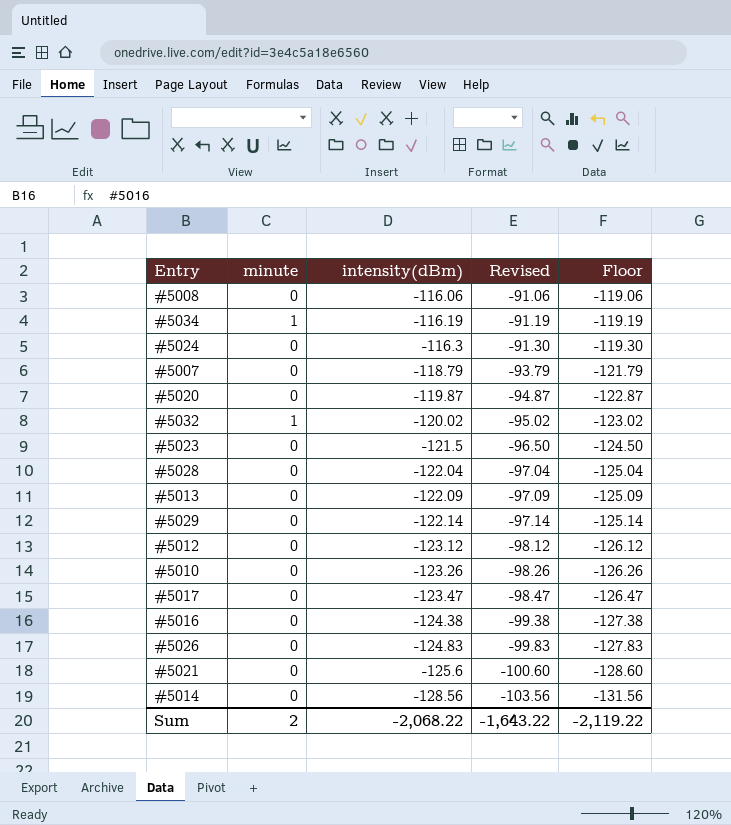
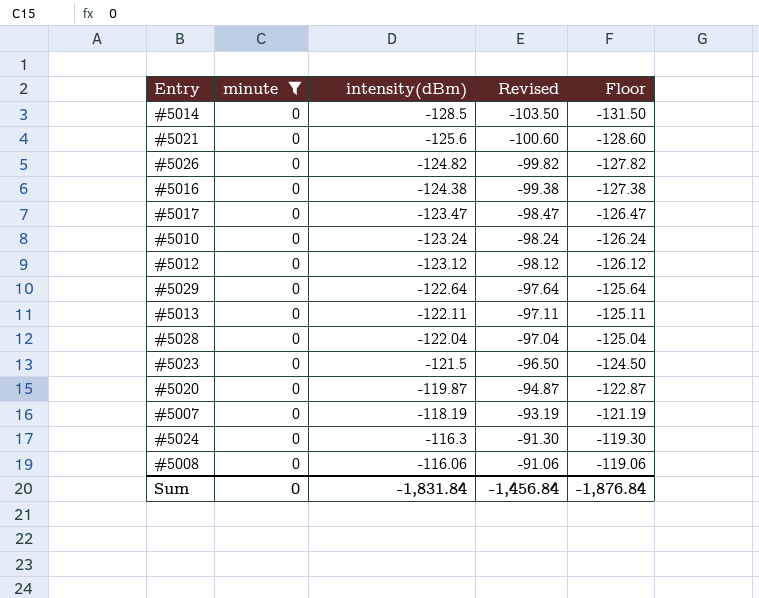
filter: none -> minute = 0
row order: intensity(dBm) descending -> intensity(dBm) ascending
#5014 | intensity(dBm): -128.56 -> -128.5
#5014 | Revised: -103.56 -> -103.50
#5014 | Floor: -131.56 -> -131.50
#5026 | intensity(dBm): -124.83 -> -124.82
#5026 | Revised: -99.83 -> -99.82
#5026 | Floor: -127.83 -> -127.82
#5010 | intensity(dBm): -123.26 -> -123.24
#5010 | Revised: -98.26 -> -98.24
#5010 | Floor: -126.26 -> -126.24
#5029 | intensity(dBm): -122.14 -> -122.64
#5029 | Revised: -97.14 -> -97.64
#5029 | Floor: -125.14 -> -125.64
#5013 | intensity(dBm): -122.09 -> -122.11
#5013 | Revised: -97.09 -> -97.11
#5013 | Floor: -125.09 -> -125.11
#5007 | intensity(dBm): -118.79 -> -118.19
#5007 | Revised: -93.79 -> -93.19
#5007 | Floor: -121.79 -> -121.19
Sum | minute: 2 -> 0
Sum | intensity(dBm): -2,068.22 -> -1,831.84
Sum | Revised: -1,643.22 -> -1,456.84
Sum | Floor: -2,119.22 -> -1,876.84

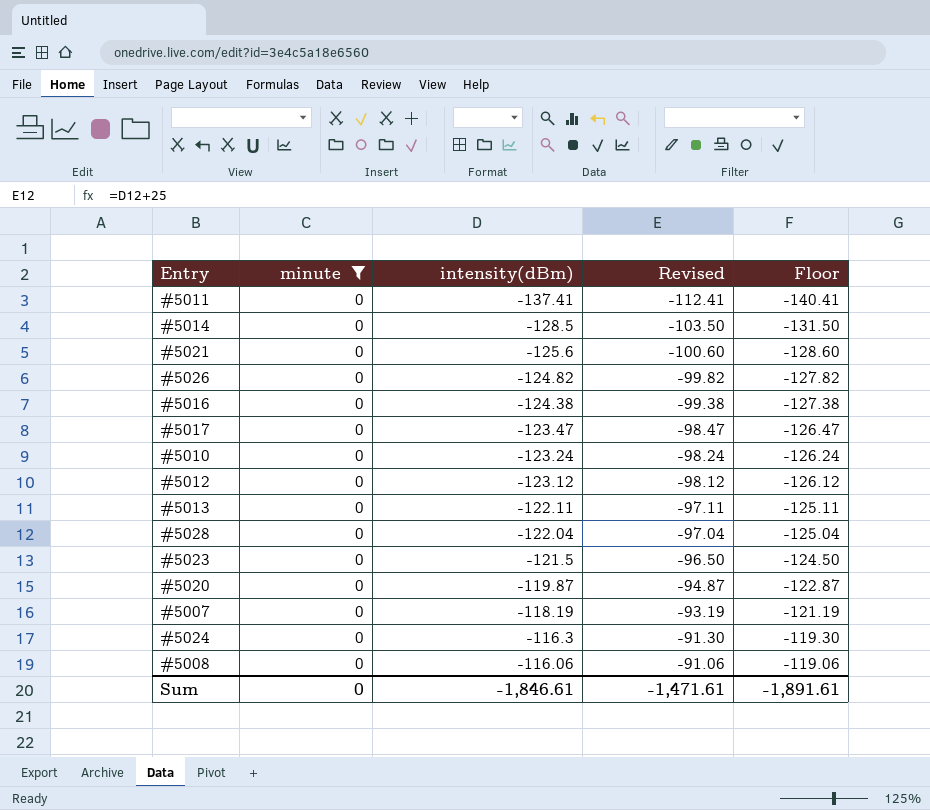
row #5029: 0 | -122.64 | -97.64 | -125.64 -> none
row #5011: none -> 0 | -137.41 | -112.41 | -140.41
Sum | intensity(dBm): -1,831.84 -> -1,846.61
Sum | Revised: -1,456.84 -> -1,471.61
Sum | Floor: -1,876.84 -> -1,891.61

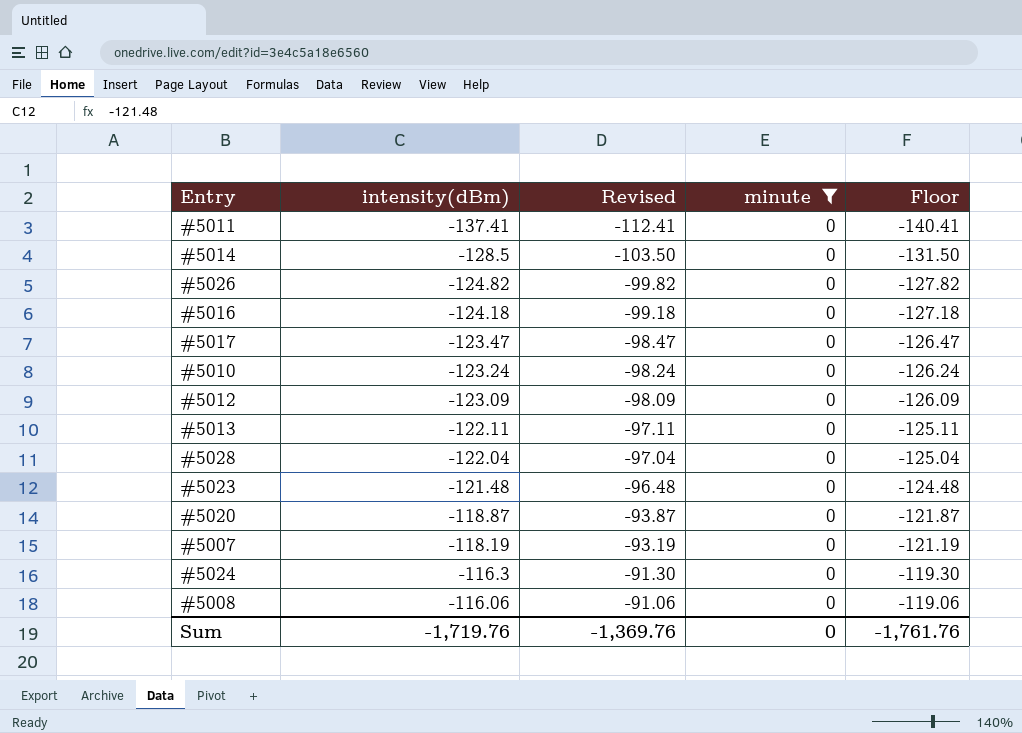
column minute | position: 2 -> 4
row #5021: 0 | -125.6 | -100.60 | -128.60 -> none
#5016 | intensity(dBm): -124.38 -> -124.18
#5016 | Revised: -99.38 -> -99.18
#5016 | Floor: -127.38 -> -127.18
#5012 | intensity(dBm): -123.12 -> -123.09
#5012 | Revised: -98.12 -> -98.09
#5012 | Floor: -126.12 -> -126.09
#5023 | intensity(dBm): -121.5 -> -121.48
#5023 | Revised: -96.50 -> -96.48
#5023 | Floor: -124.50 -> -124.48
#5020 | intensity(dBm): -119.87 -> -118.87
#5020 | Revised: -94.87 -> -93.87
#5020 | Floor: -122.87 -> -121.87
Sum | intensity(dBm): -1,846.61 -> -1,719.76
Sum | Revised: -1,471.61 -> -1,369.76
Sum | Floor: -1,891.61 -> -1,761.76

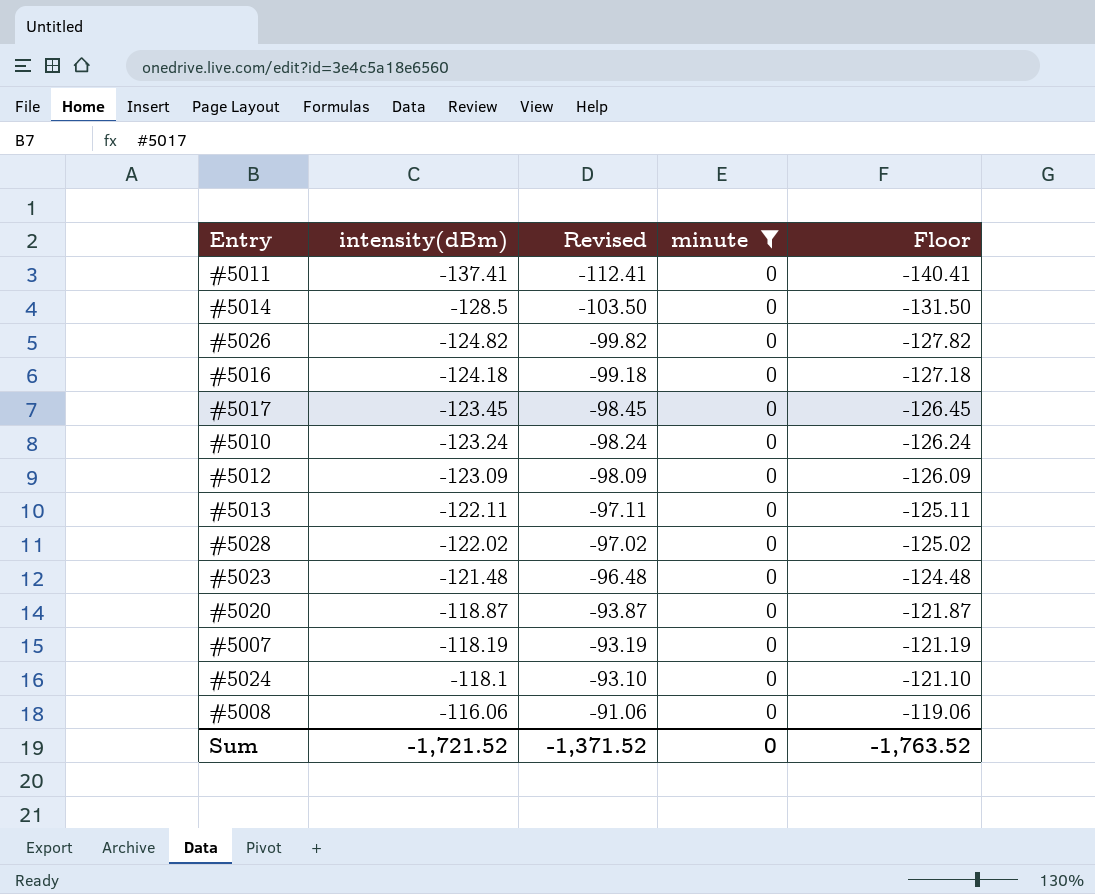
#5017 | intensity(dBm): -123.47 -> -123.45
#5017 | Revised: -98.47 -> -98.45
#5017 | Floor: -126.47 -> -126.45
#5028 | intensity(dBm): -122.04 -> -122.02
#5028 | Revised: -97.04 -> -97.02
#5028 | Floor: -125.04 -> -125.02
#5024 | intensity(dBm): -116.3 -> -118.1
#5024 | Revised: -91.30 -> -93.10
#5024 | Floor: -119.30 -> -121.10
Sum | intensity(dBm): -1,719.76 -> -1,721.52
Sum | Revised: -1,369.76 -> -1,371.52
Sum | Floor: -1,761.76 -> -1,763.52

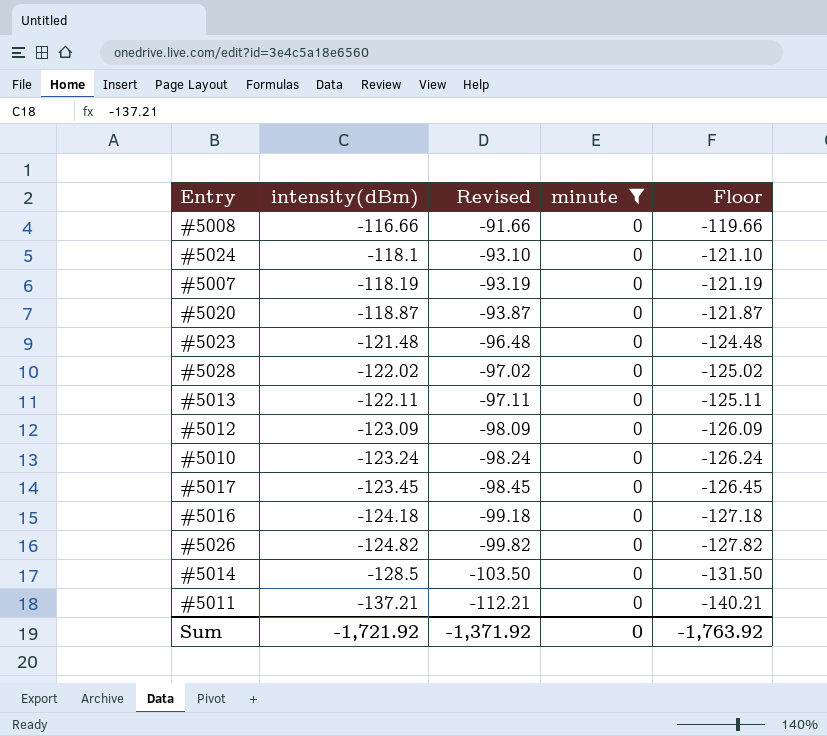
row order: intensity(dBm) ascending -> intensity(dBm) descending
#5008 | intensity(dBm): -116.06 -> -116.66
#5008 | Revised: -91.06 -> -91.66
#5008 | Floor: -119.06 -> -119.66
#5011 | intensity(dBm): -137.41 -> -137.21
#5011 | Revised: -112.41 -> -112.21
#5011 | Floor: -140.41 -> -140.21
Sum | intensity(dBm): -1,721.52 -> -1,721.92
Sum | Revised: -1,371.52 -> -1,371.92
Sum | Floor: -1,763.52 -> -1,763.92

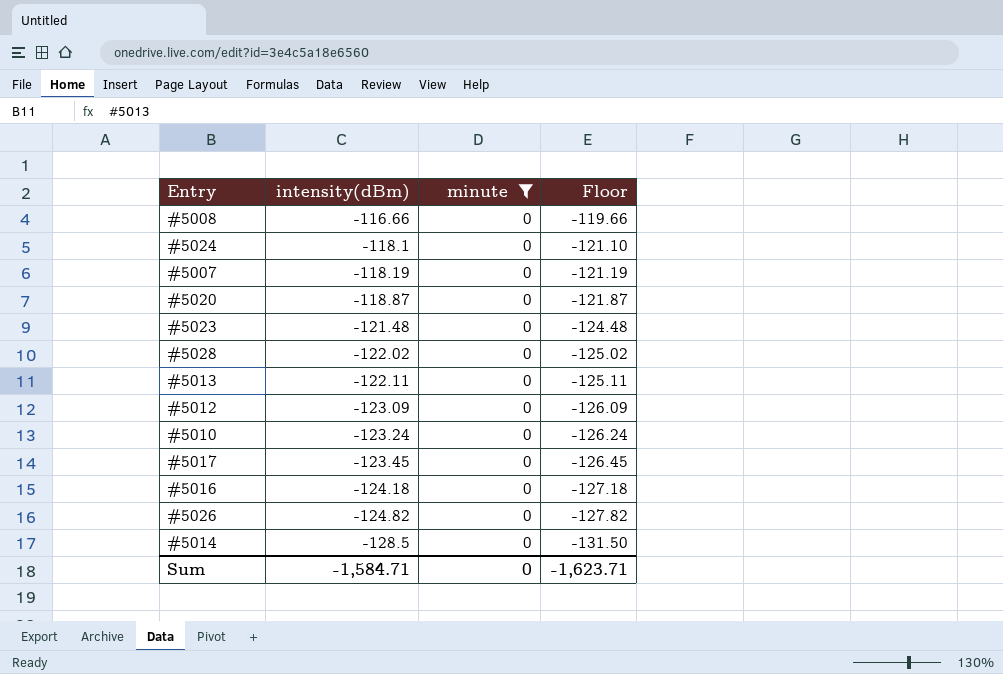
column Revised | formula: [intensity(dBm)] + 25 -> none
row #5011: -137.21 | -112.21 | 0 | -140.21 -> none
Sum | intensity(dBm): -1,721.92 -> -1,584.71
Sum | Floor: -1,763.92 -> -1,623.71

